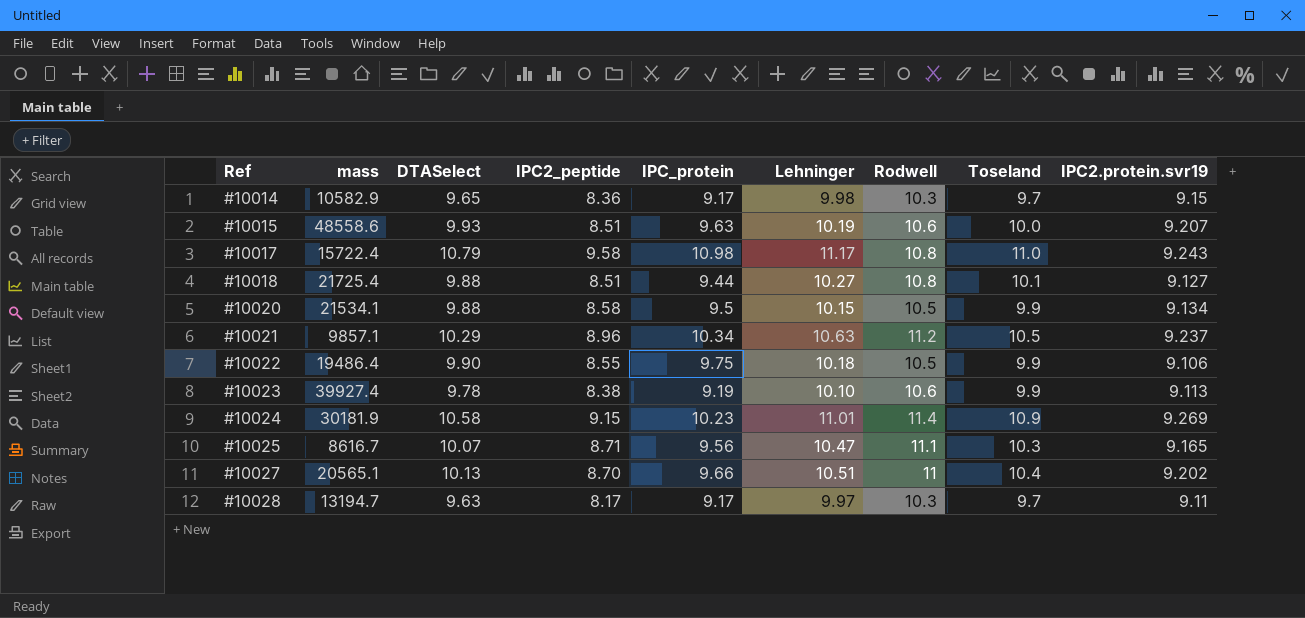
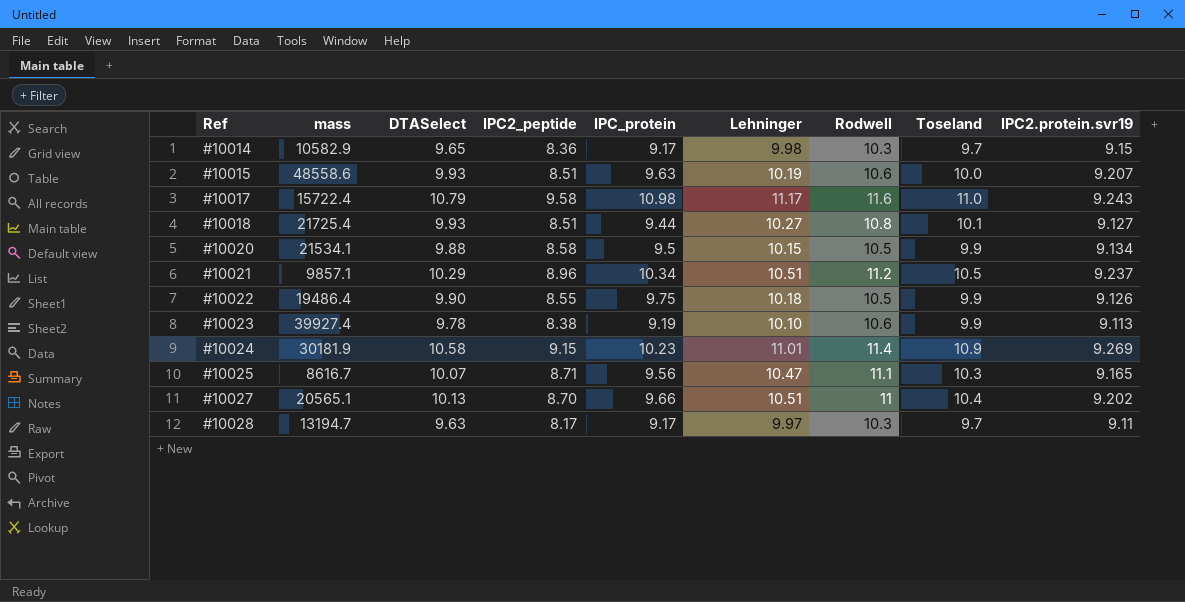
#10017 | Rodwell: 10.8 -> 11.6
#10018 | DTASelect: 9.88 -> 9.93
#10021 | Lehninger: 10.63 -> 10.51
#10022 | IPC2.protein.svr19: 9.106 -> 9.126

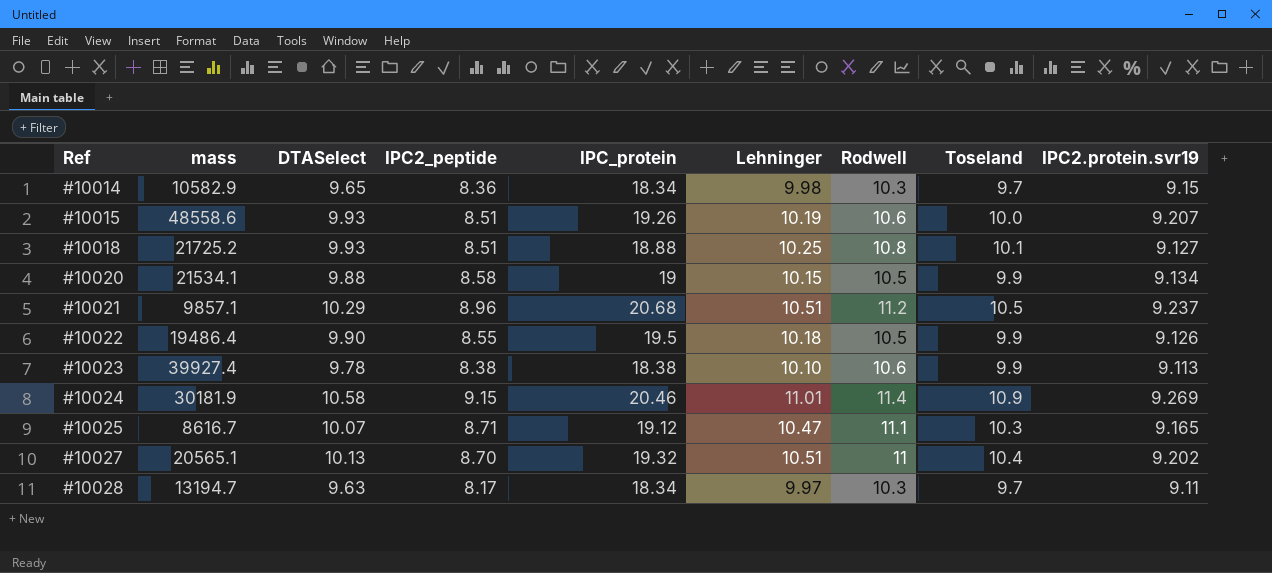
row #10017: 15722.4 | 10.79 | 9.58 | 10.98 | 11.17 | 11.6 | 11.0 | 9.243 -> none
#10014 | IPC_protein: 9.17 -> 18.34
#10015 | IPC_protein: 9.63 -> 19.26
#10018 | mass: 21725.4 -> 21725.2
#10018 | IPC_protein: 9.44 -> 18.88
#10018 | Lehninger: 10.27 -> 10.25
#10020 | IPC_protein: 9.5 -> 19
#10021 | IPC_protein: 10.34 -> 20.68
#10022 | IPC_protein: 9.75 -> 19.5
#10023 | IPC_protein: 9.19 -> 18.38
#10024 | IPC_protein: 10.23 -> 20.46
#10025 | IPC_protein: 9.56 -> 19.12
#10027 | IPC_protein: 9.66 -> 19.32
#10028 | IPC_protein: 9.17 -> 18.34

